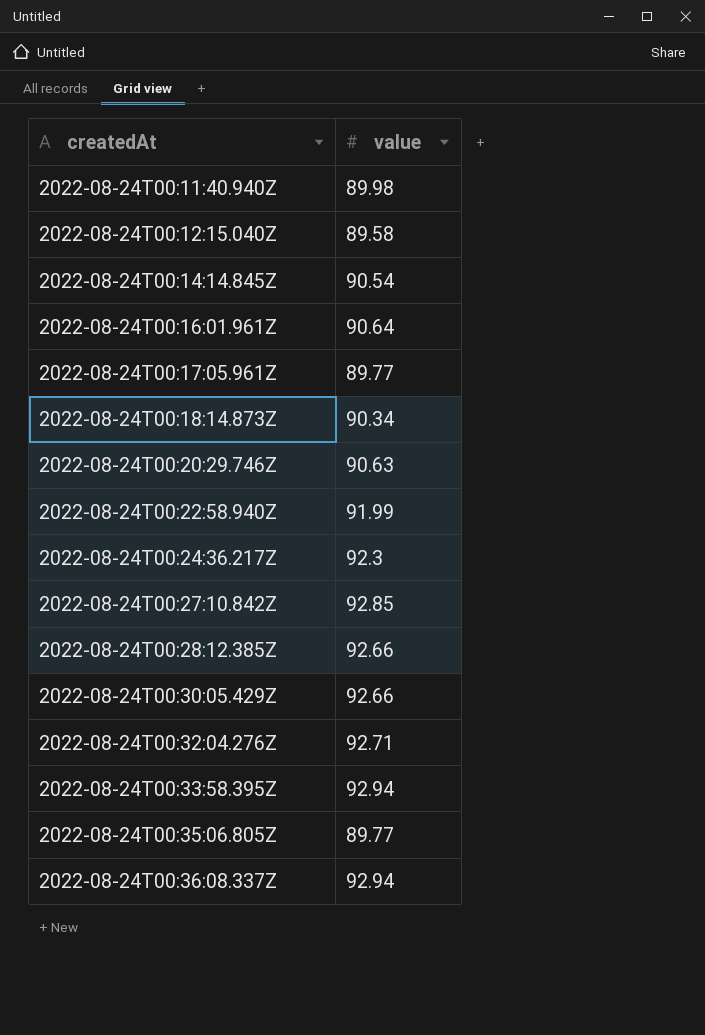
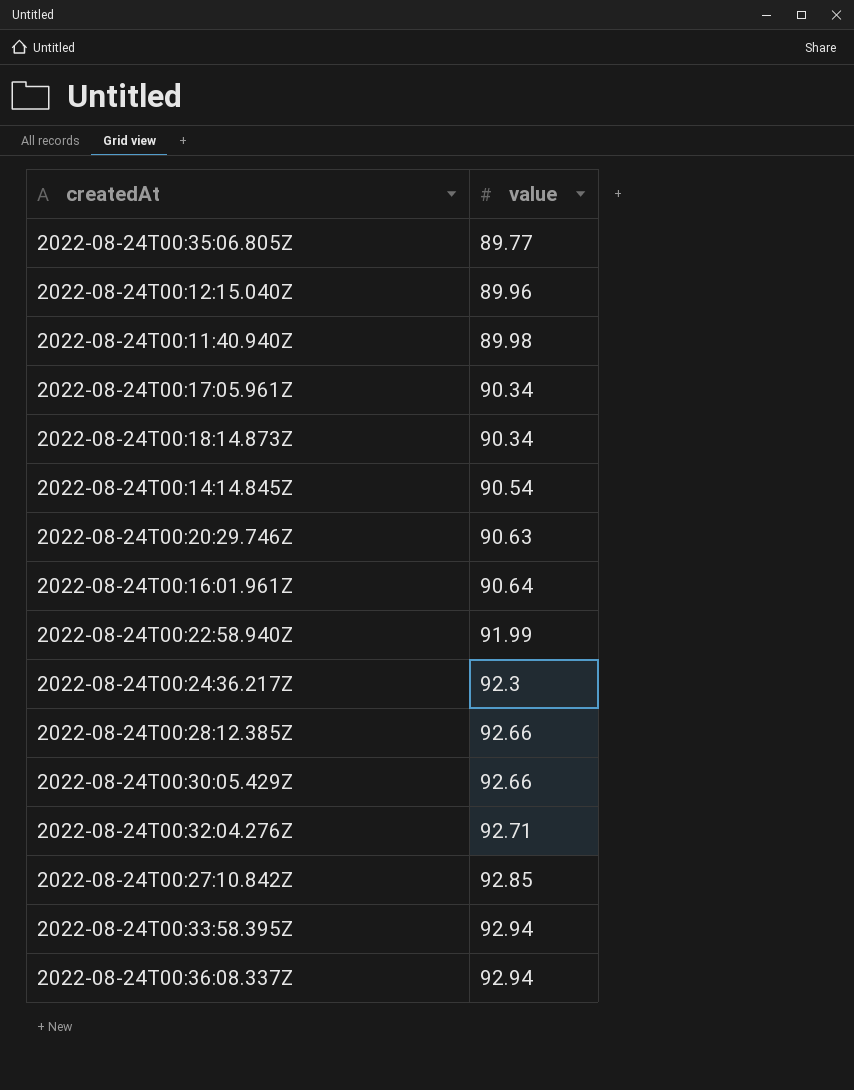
row order: createdAt ascending -> value ascending
2022-08-24T00:12:15.040Z | value: 89.58 -> 89.96
2022-08-24T00:17:05.961Z | value: 89.77 -> 90.34

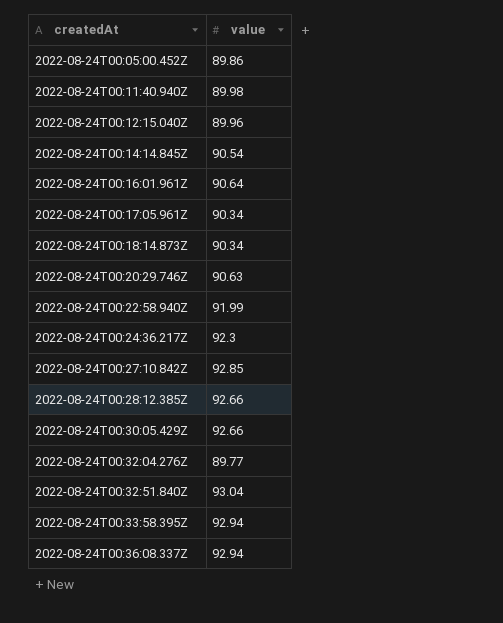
row order: value ascending -> createdAt ascending
row 2022-08-24T00:35:06.805Z: 89.77 -> none
row 2022-08-24T00:05:00.452Z: none -> 89.86
2022-08-24T00:32:04.276Z | value: 92.71 -> 89.77
row 2022-08-24T00:32:51.840Z: none -> 93.04

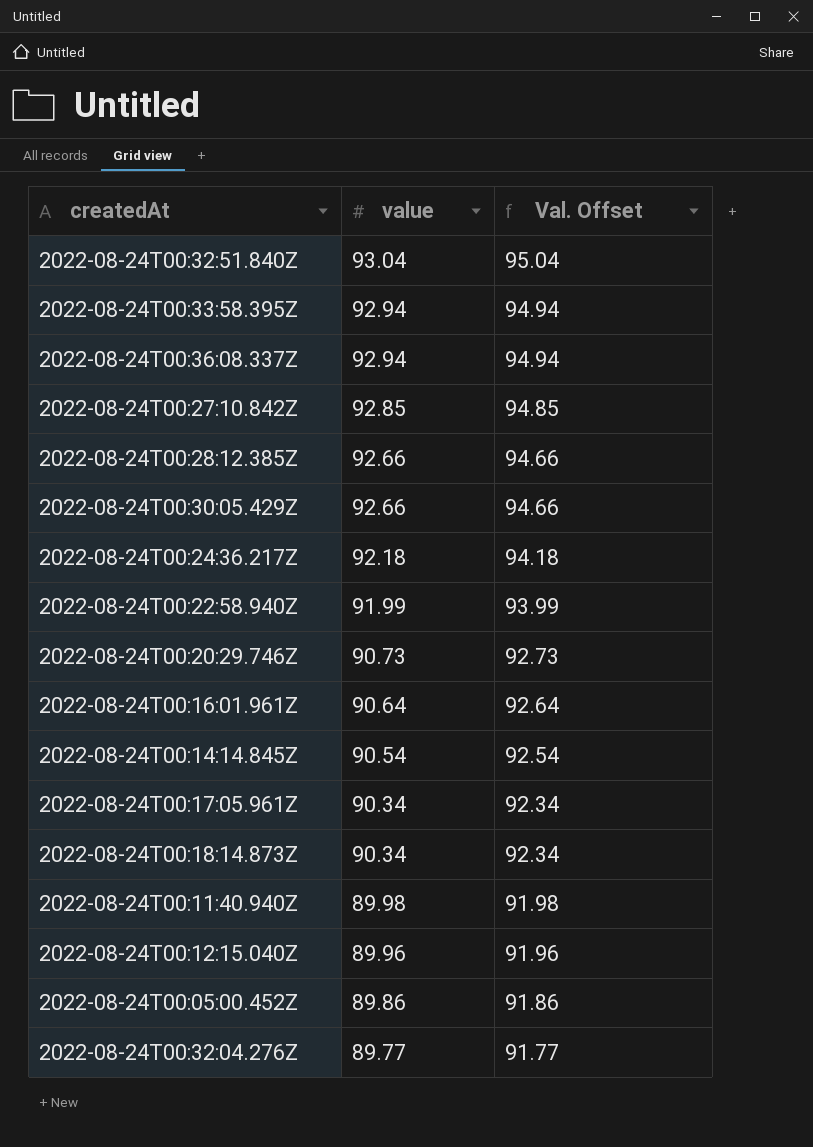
row order: createdAt ascending -> value descending
column Val. Offset | formula: none -> [value] + 2
2022-08-24T00:24:36.217Z | value: 92.3 -> 92.18
2022-08-24T00:20:29.746Z | value: 90.63 -> 90.73

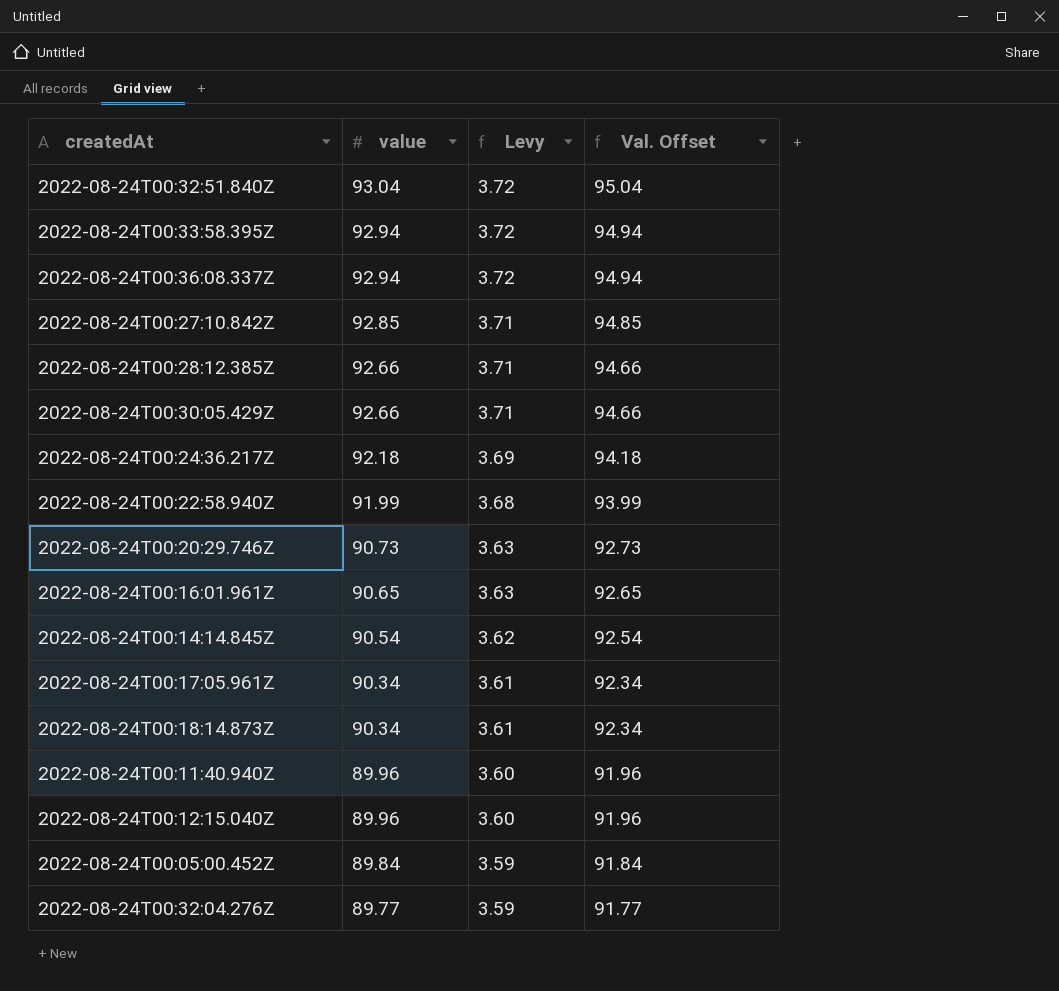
column Levy | formula: none -> [value] * 0.04
2022-08-24T00:16:01.961Z | value: 90.64 -> 90.65
2022-08-24T00:16:01.961Z | Val. Offset: 92.64 -> 92.65
2022-08-24T00:11:40.940Z | value: 89.98 -> 89.96
2022-08-24T00:11:40.940Z | Val. Offset: 91.98 -> 91.96
2022-08-24T00:05:00.452Z | value: 89.86 -> 89.84
2022-08-24T00:05:00.452Z | Val. Offset: 91.86 -> 91.84

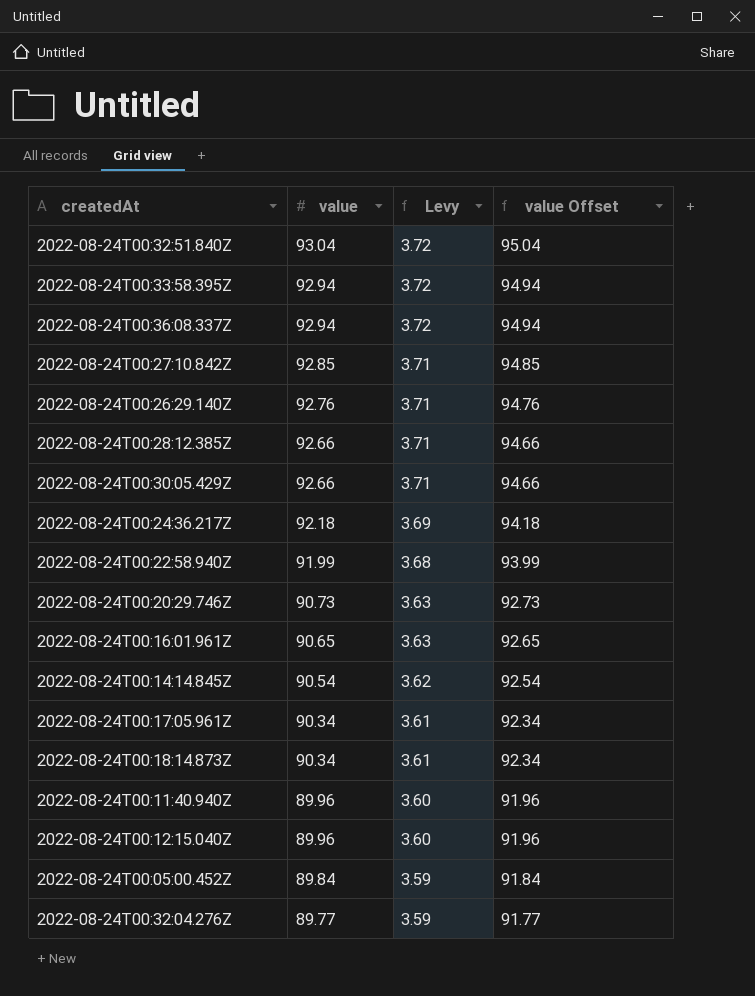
column name: Val. Offset -> value Offset
row 2022-08-24T00:26:29.140Z: none -> 92.76 | 3.71 | 94.76

